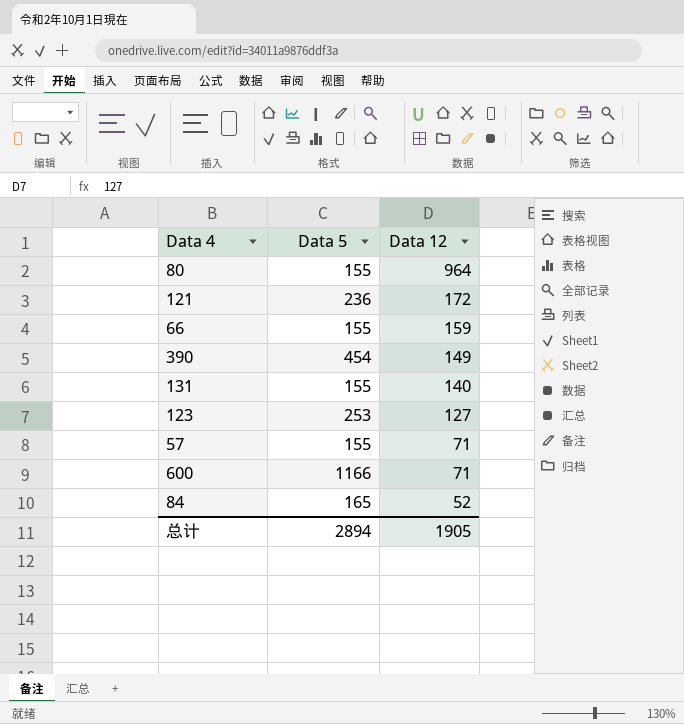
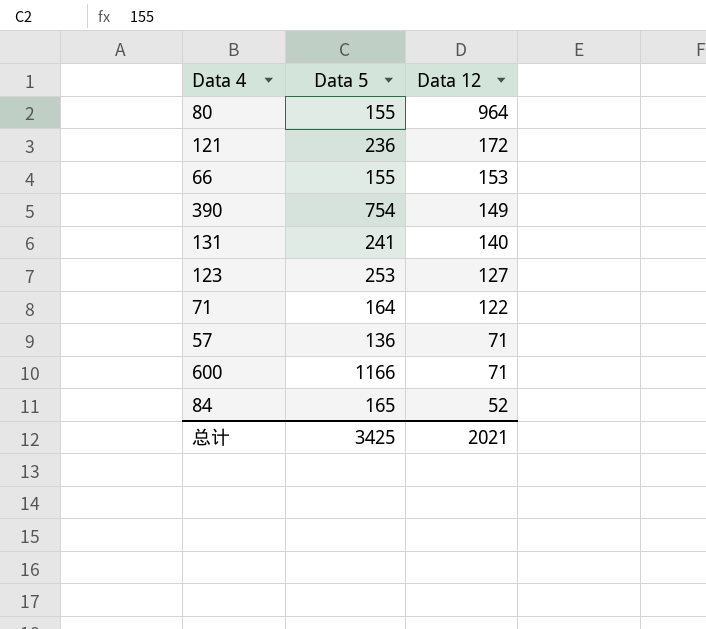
66 | Data 12: 159 -> 153
390 | Data 5: 454 -> 754
131 | Data 5: 155 -> 241
row 71: none -> 164 | 122
57 | Data 5: 155 -> 136
总计 | Data 5: 2894 -> 3425
总计 | Data 12: 1905 -> 2021

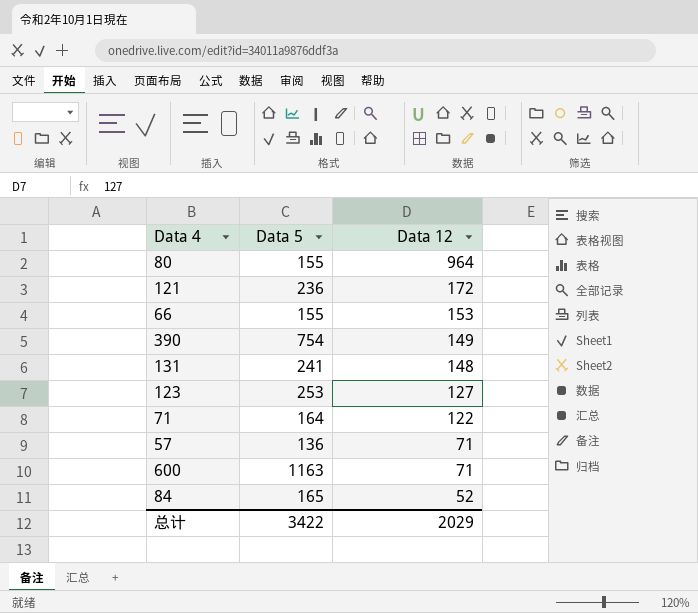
131 | Data 12: 140 -> 148
600 | Data 5: 1166 -> 1163
总计 | Data 5: 3425 -> 3422
总计 | Data 12: 2021 -> 2029

